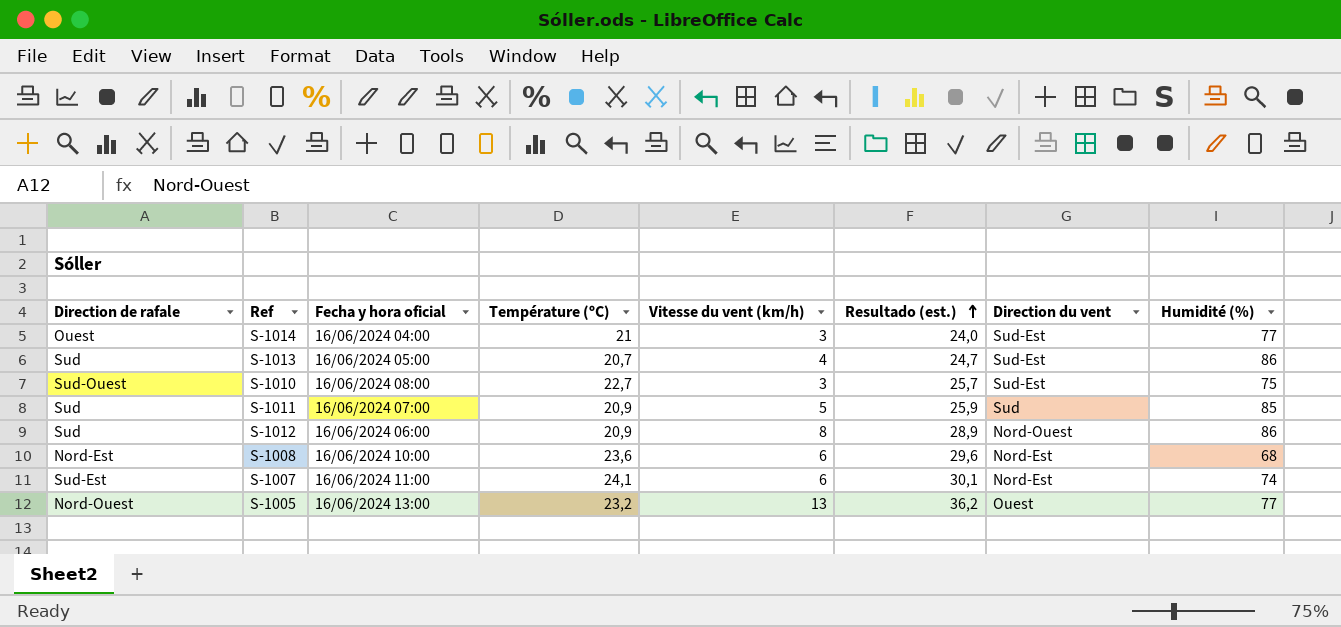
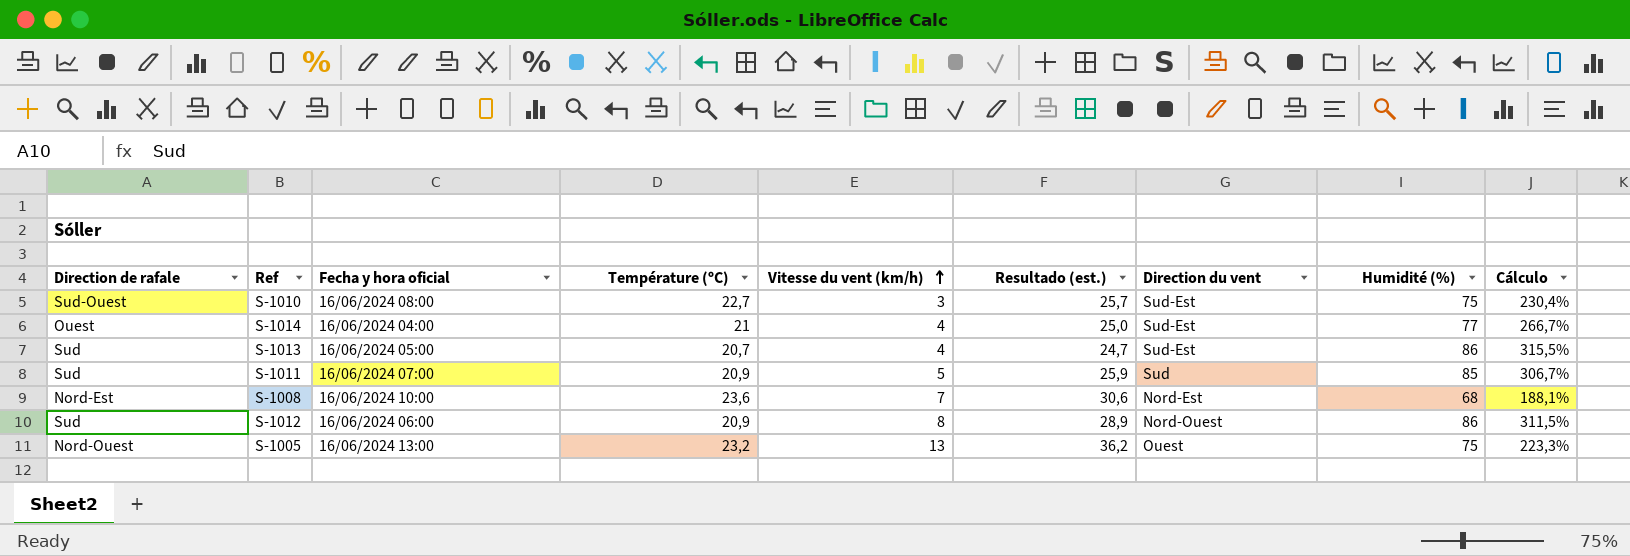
row order: Resultado (est.) ascending -> Vitesse du vent (km/h) ascending
column Cálculo | formula: none -> ([Humidité (%)] - [Température (ºC)]) / [Température (ºC)]
row S-1007: Sud-Est | 16/06/2024 11:00 | 24,1 | 6 | 30,1 | Nord-Est | 74 -> none
S-1014 | Vitesse du vent (km/h): 3 -> 4
S-1014 | Resultado (est.): 24,0 -> 25,0
S-1008 | Vitesse du vent (km/h): 6 -> 7
S-1008 | Resultado (est.): 29,6 -> 30,6
S-1005 | Humidité (%): 77 -> 75

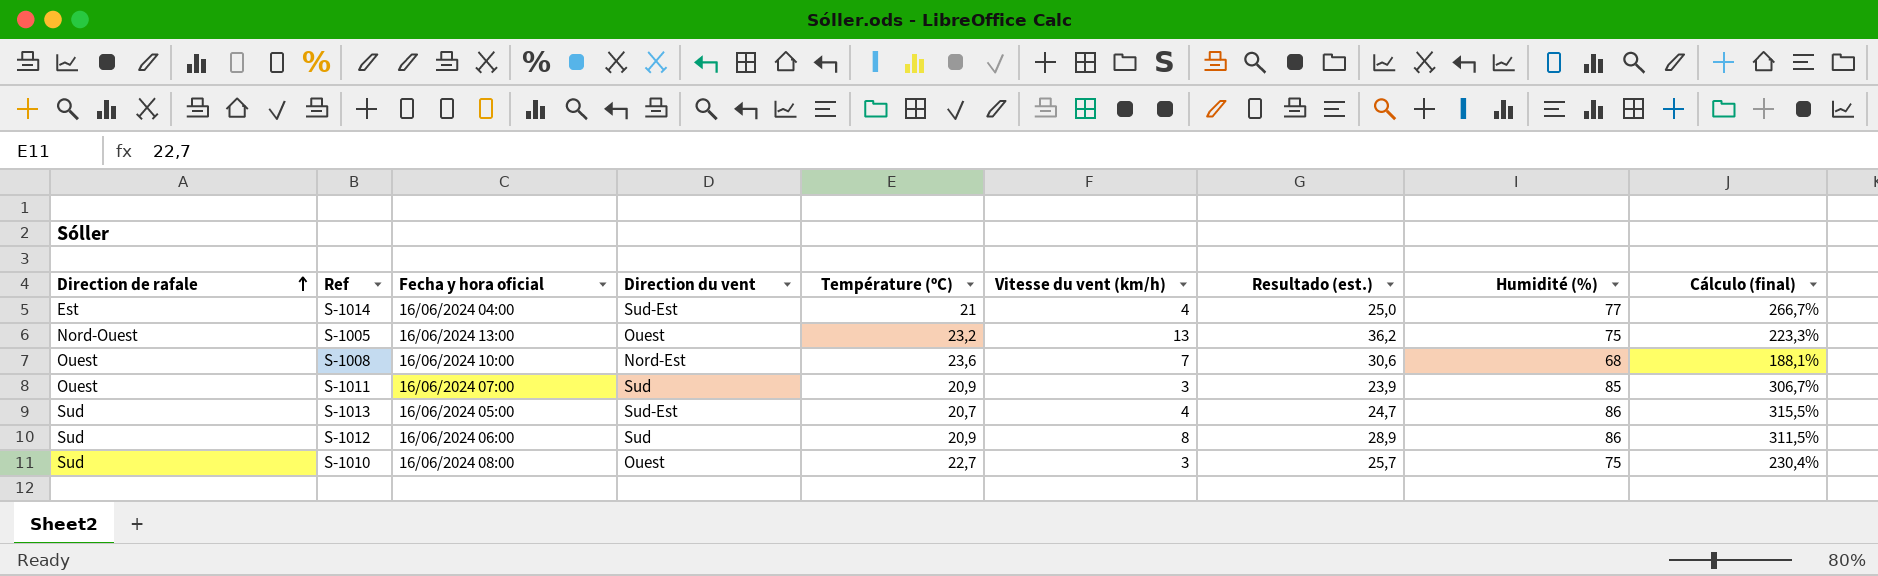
row order: Vitesse du vent (km/h) ascending -> Direction de rafale ascending
column Direction du vent | position: 7 -> 4
column name: Cálculo -> Cálculo (final)
S-1014 | Direction de rafale: Ouest -> Est
S-1008 | Direction de rafale: Nord-Est -> Ouest
S-1011 | Direction de rafale: Sud -> Ouest
S-1011 | Vitesse du vent (km/h): 5 -> 3
S-1011 | Resultado (est.): 25,9 -> 23,9
S-1012 | Direction du vent: Nord-Ouest -> Sud
S-1010 | Direction de rafale: Sud-Ouest -> Sud
S-1010 | Direction du vent: Sud-Est -> Ouest

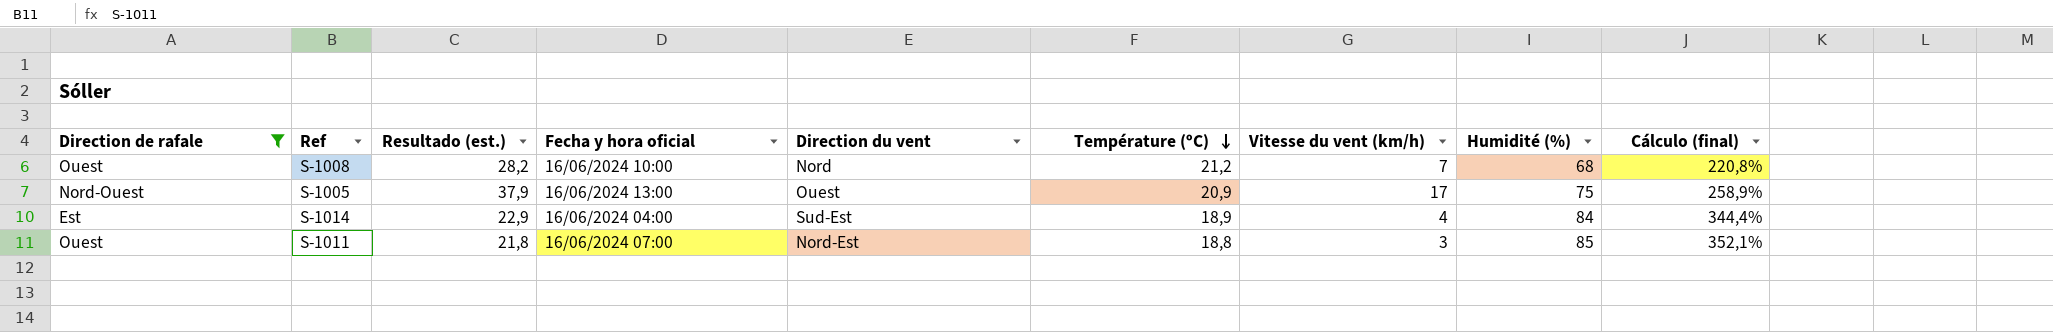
filter: none -> Direction de rafale != Sud
row order: Direction de rafale ascending -> Température (ºC) descending
column Resultado (est.) | position: 7 -> 3
S-1008 | Resultado (est.): 30,6 -> 28,2
S-1008 | Direction du vent: Nord-Est -> Nord
S-1008 | Température (ºC): 23,6 -> 21,2
S-1008 | Cálculo (final): 188,1% -> 220,8%
S-1005 | Resultado (est.): 36,2 -> 37,9
S-1005 | Température (ºC): 23,2 -> 20,9
S-1005 | Vitesse du vent (km/h): 13 -> 17
S-1005 | Cálculo (final): 223,3% -> 258,9%
S-1014 | Resultado (est.): 25,0 -> 22,9
S-1014 | Température (ºC): 21 -> 18,9
S-1014 | Humidité (%): 77 -> 84
S-1014 | Cálculo (final): 266,7% -> 344,4%
S-1011 | Resultado (est.): 23,9 -> 21,8
S-1011 | Direction du vent: Sud -> Nord-Est
S-1011 | Température (ºC): 20,9 -> 18,8
S-1011 | Cálculo (final): 306,7% -> 352,1%

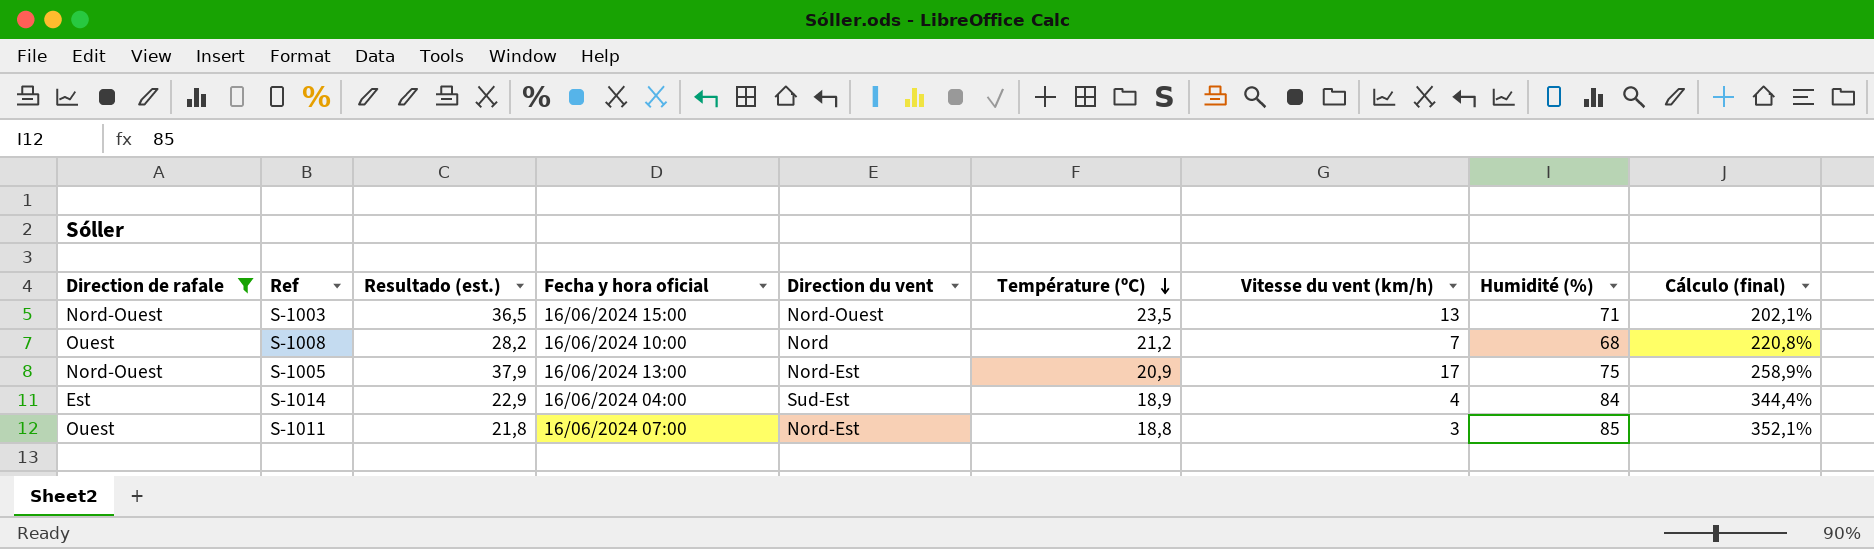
row S-1003: none -> Nord-Ouest | 36,5 | 16/06/2024 15:00 | Nord-Ouest | 23,5 | 13 | 71 | 202,1%
S-1005 | Direction du vent: Ouest -> Nord-Est

